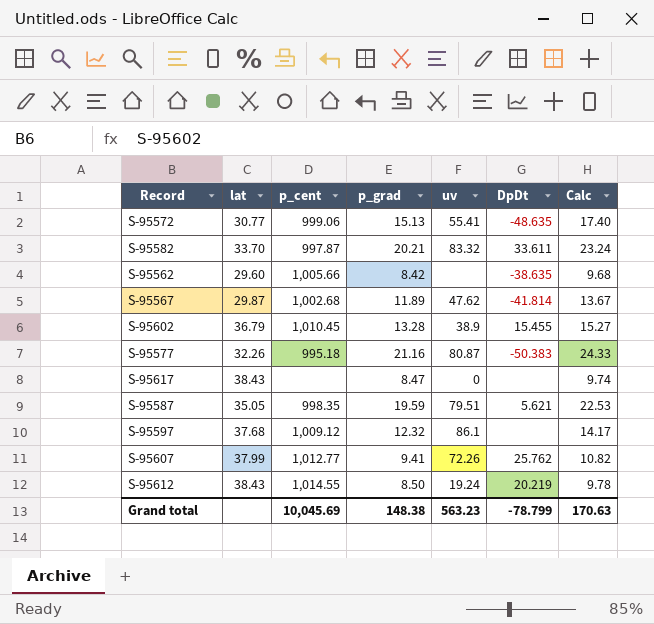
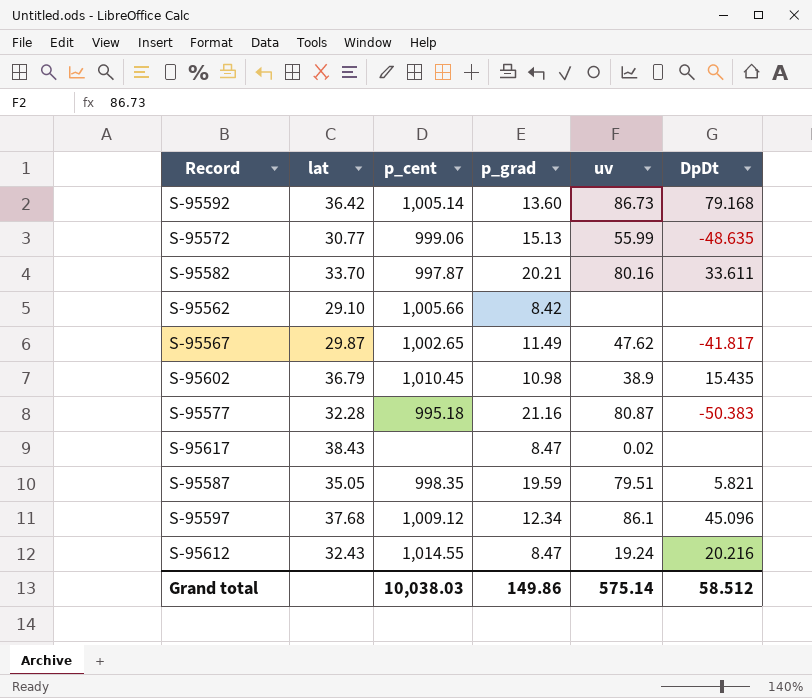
column Calc | formula: [p_grad] * 1.15 -> none
row S-95607: 37.99 | 1,012.77 | 9.41 | 72.26 | 25.762 | 10.82 -> none
row S-95592: none -> 36.42 | 1,005.14 | 13.60 | 86.73 | 79.168
S-95572 | uv: 55.41 -> 55.99
S-95582 | uv: 83.32 -> 80.16
S-95562 | lat: 29.60 -> 29.10
S-95562 | DpDt: -38.635 -> none
S-95567 | p_cent: 1,002.68 -> 1,002.65
S-95567 | p_grad: 11.89 -> 11.49
S-95567 | DpDt: -41.814 -> -41.817
S-95602 | p_grad: 13.28 -> 10.98
S-95602 | DpDt: 15.455 -> 15.435
S-95577 | lat: 32.26 -> 32.28
S-95617 | uv: 0 -> 0.02
S-95587 | DpDt: 5.621 -> 5.821
S-95597 | p_grad: 12.32 -> 12.34
S-95597 | DpDt: none -> 45.096
S-95612 | lat: 38.43 -> 32.43
S-95612 | p_grad: 8.50 -> 8.47
S-95612 | DpDt: 20.219 -> 20.216
Grand total | p_cent: 10,045.69 -> 10,038.03
Grand total | p_grad: 148.38 -> 149.86
Grand total | uv: 563.23 -> 575.14
Grand total | DpDt: -78.799 -> 58.512

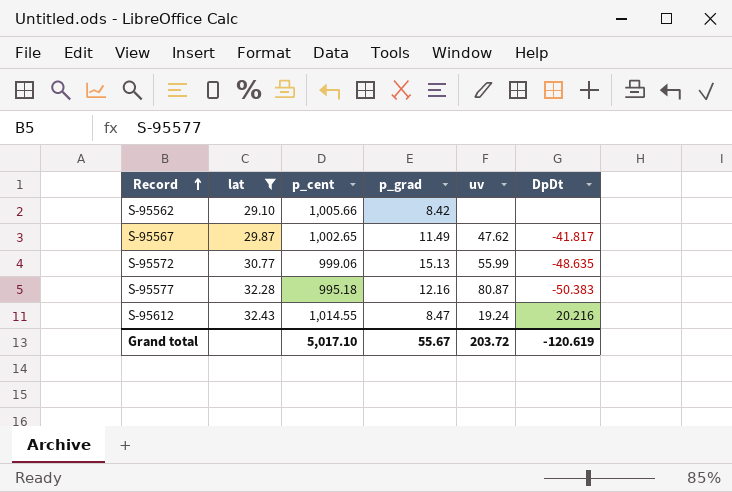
filter: none -> lat <= 32.43
row order: none -> Record ascending
S-95577 | p_grad: 21.16 -> 12.16
Grand total | p_cent: 10,038.03 -> 5,017.10
Grand total | p_grad: 149.86 -> 55.67
Grand total | uv: 575.14 -> 203.72
Grand total | DpDt: 58.512 -> -120.619

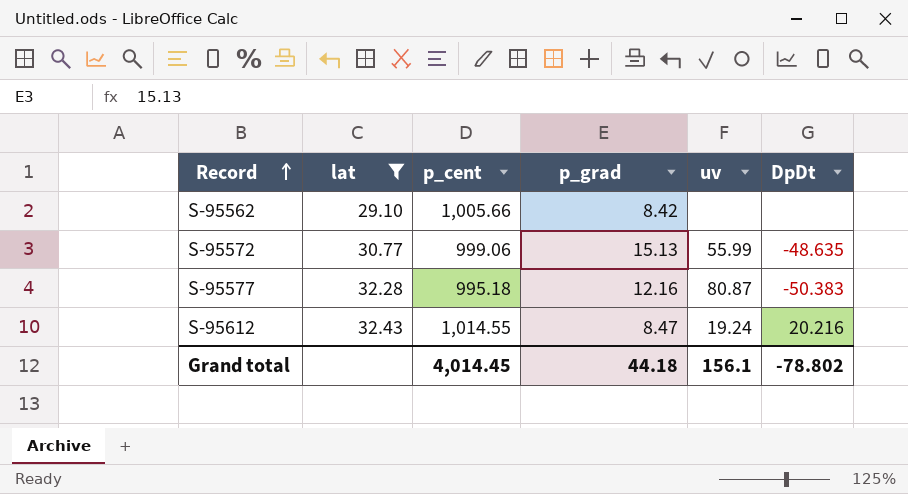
row S-95567: 29.87 | 1,002.65 | 11.49 | 47.62 | -41.817 -> none
Grand total | p_cent: 5,017.10 -> 4,014.45
Grand total | p_grad: 55.67 -> 44.18
Grand total | uv: 203.72 -> 156.1
Grand total | DpDt: -120.619 -> -78.802

